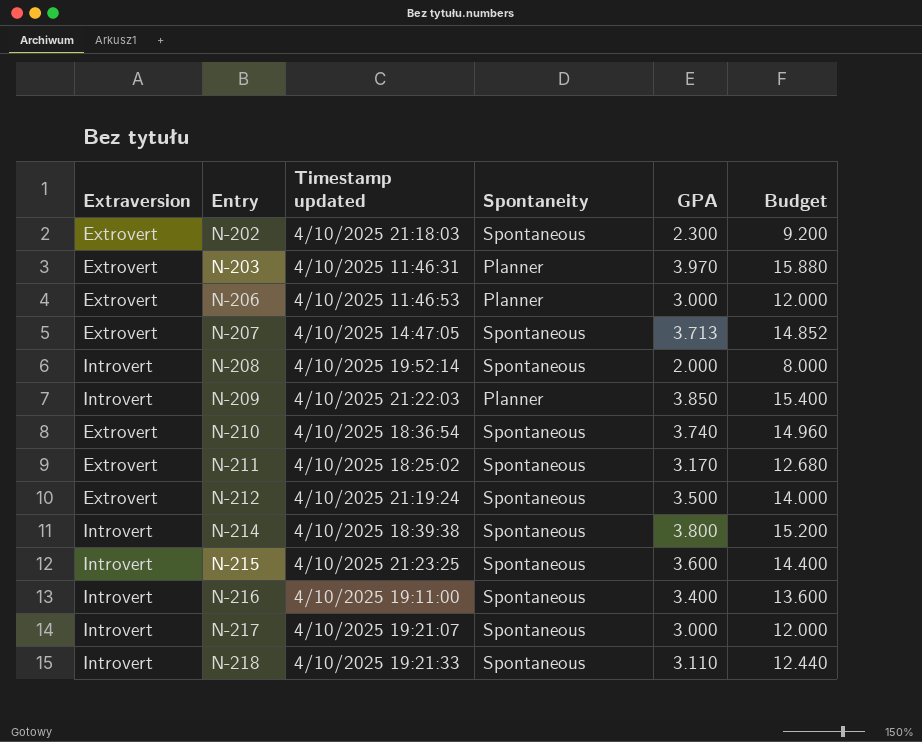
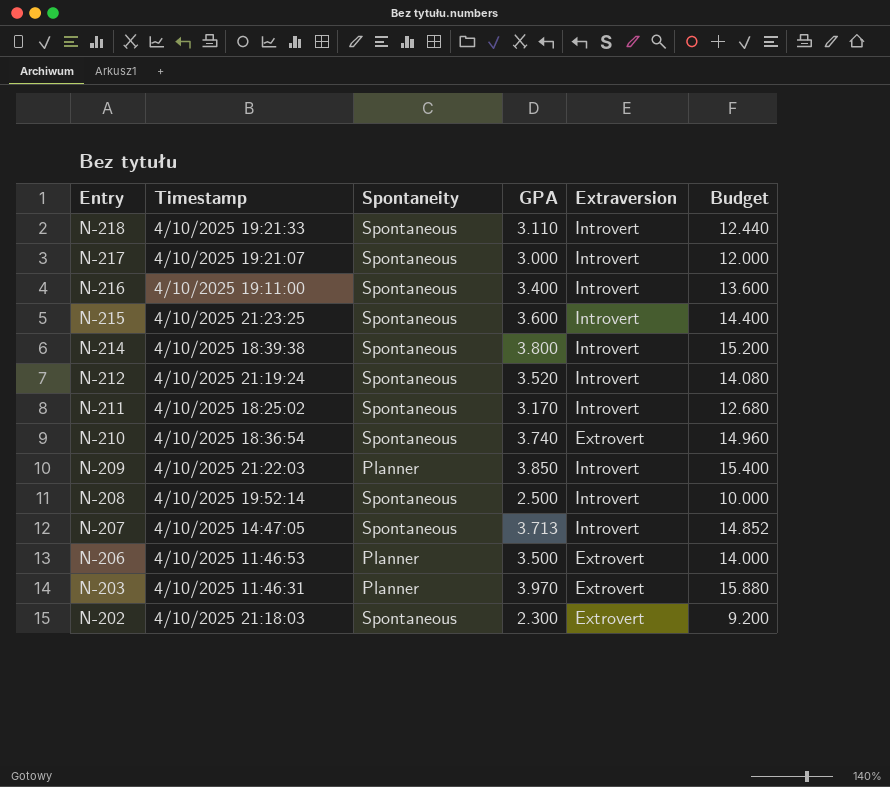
row order: Entry ascending -> Entry descending
column name: Timestamp updated -> Timestamp
column Extraversion | position: 1 -> 5
N-212 | GPA: 3.500 -> 3.520
N-212 | Extraversion: Extrovert -> Introvert
N-212 | Budget: 14.000 -> 14.080
N-211 | Extraversion: Extrovert -> Introvert
N-208 | GPA: 2.000 -> 2.500
N-208 | Budget: 8.000 -> 10.000
N-207 | Extraversion: Extrovert -> Introvert
N-206 | GPA: 3.000 -> 3.500
N-206 | Budget: 12.000 -> 14.000

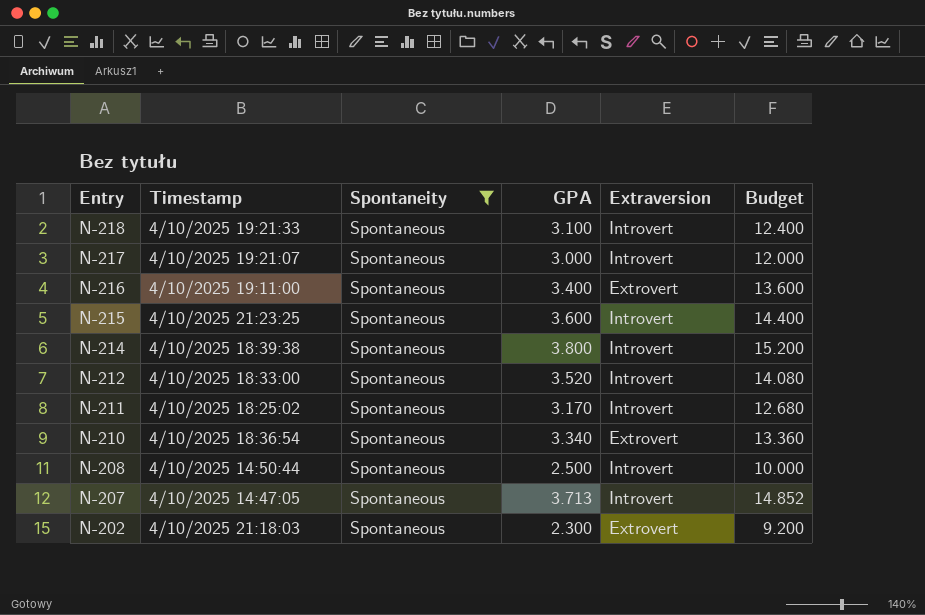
filter: none -> Spontaneity = Spontaneous
N-218 | GPA: 3.110 -> 3.100
N-218 | Budget: 12.440 -> 12.400
N-216 | Extraversion: Introvert -> Extrovert
N-212 | Timestamp: 4/10/2025 21:19:24 -> 4/10/2025 18:33:00
N-210 | GPA: 3.740 -> 3.340
N-210 | Budget: 14.960 -> 13.360
N-208 | Timestamp: 4/10/2025 19:52:14 -> 4/10/2025 14:50:44

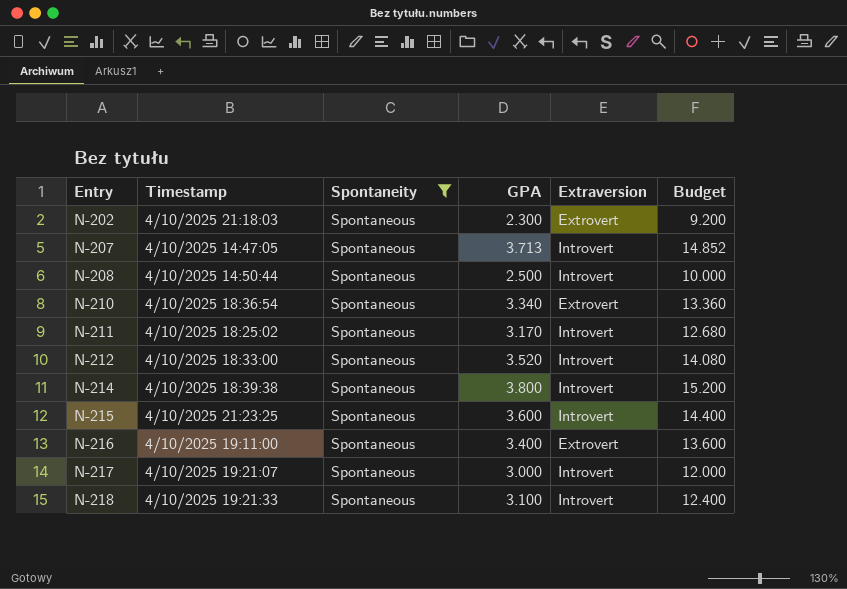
row order: Entry descending -> Entry ascending

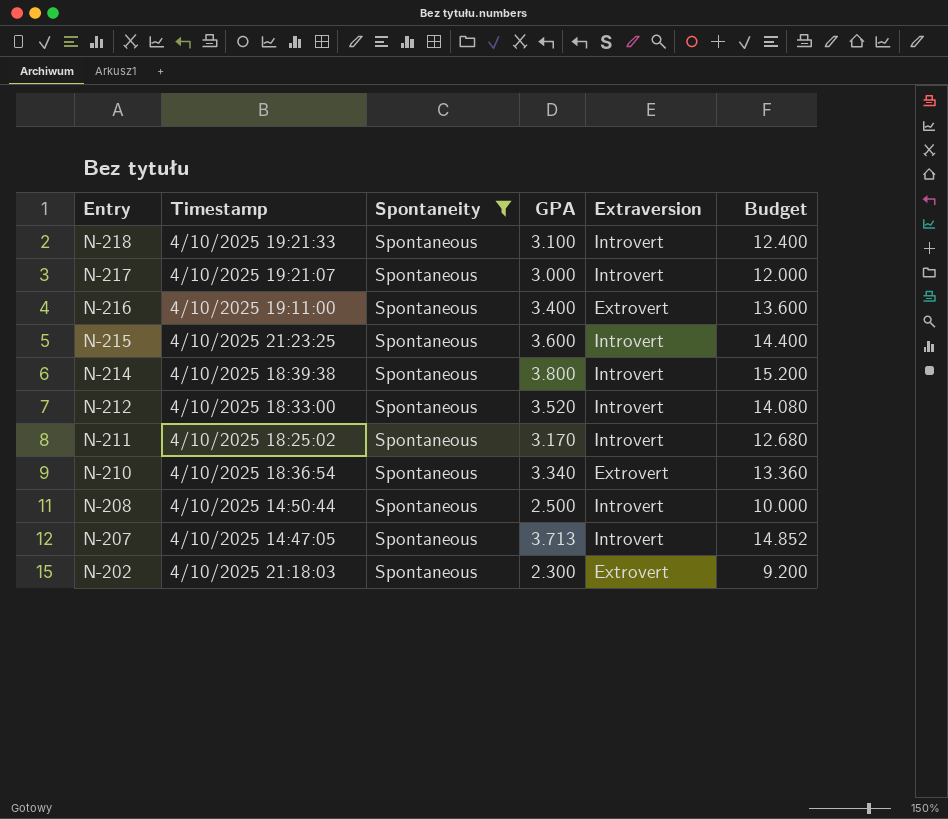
row order: Entry ascending -> Entry descending

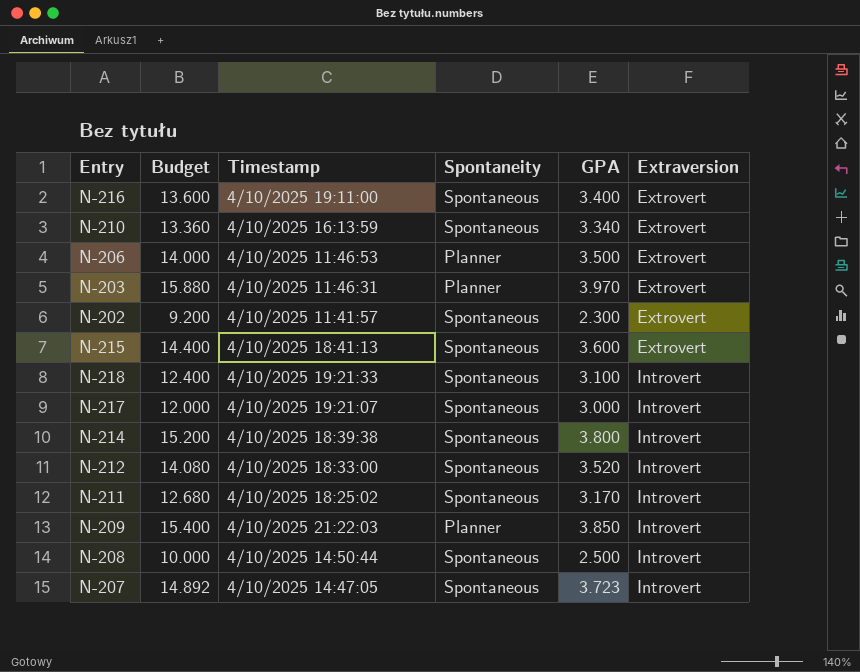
filter: Spontaneity = Spontaneous -> none
row order: Entry descending -> Extraversion ascending
column Budget | position: 6 -> 2
N-210 | Timestamp: 4/10/2025 18:36:54 -> 4/10/2025 16:13:59
N-202 | Timestamp: 4/10/2025 21:18:03 -> 4/10/2025 11:41:57
N-215 | Timestamp: 4/10/2025 21:23:25 -> 4/10/2025 18:41:13
N-215 | Extraversion: Introvert -> Extrovert
N-207 | Budget: 14.852 -> 14.892
N-207 | GPA: 3.713 -> 3.723

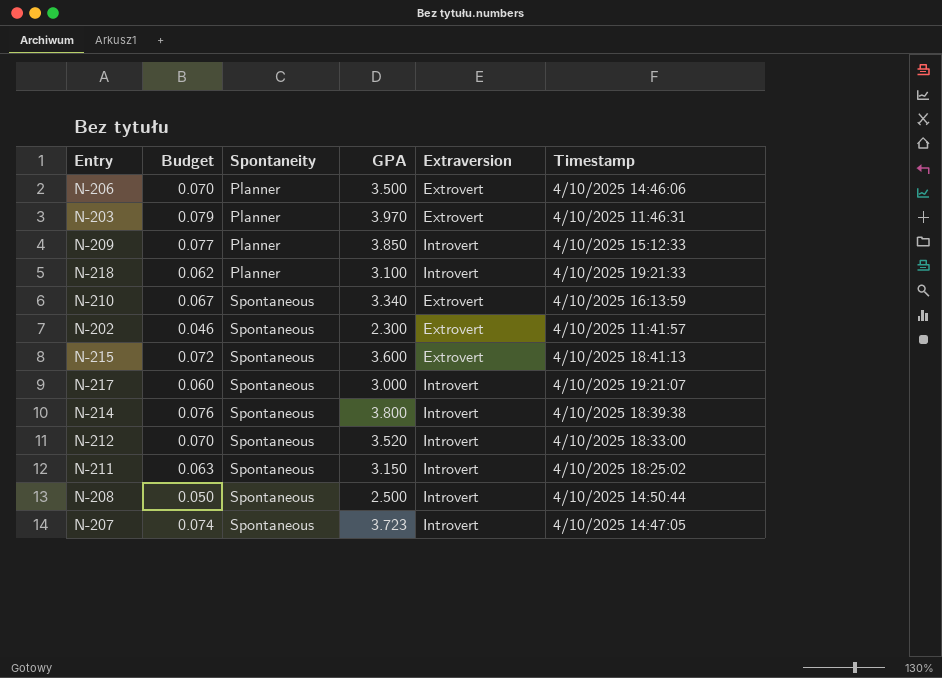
row order: Extraversion ascending -> Spontaneity ascending
column Budget | formula: [GPA] * 4 -> [GPA] * 0.02
column Timestamp | position: 3 -> 6
row N-216: 13.600 | 4/10/2025 19:11:00 | Spontaneous | 3.400 | Extrovert -> none
N-206 | Timestamp: 4/10/2025 11:46:53 -> 4/10/2025 14:46:06
N-209 | Timestamp: 4/10/2025 21:22:03 -> 4/10/2025 15:12:33
N-218 | Spontaneity: Spontaneous -> Planner
N-211 | GPA: 3.170 -> 3.150

